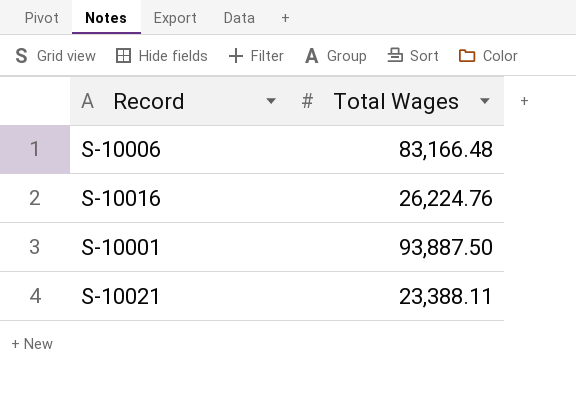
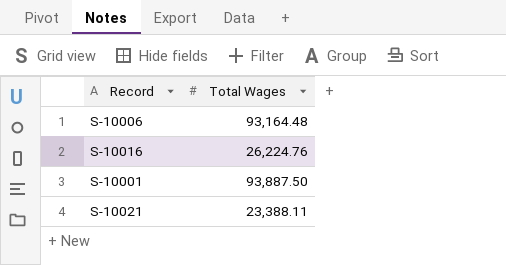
S-10006 | Total Wages: 83,166.48 -> 93,164.48

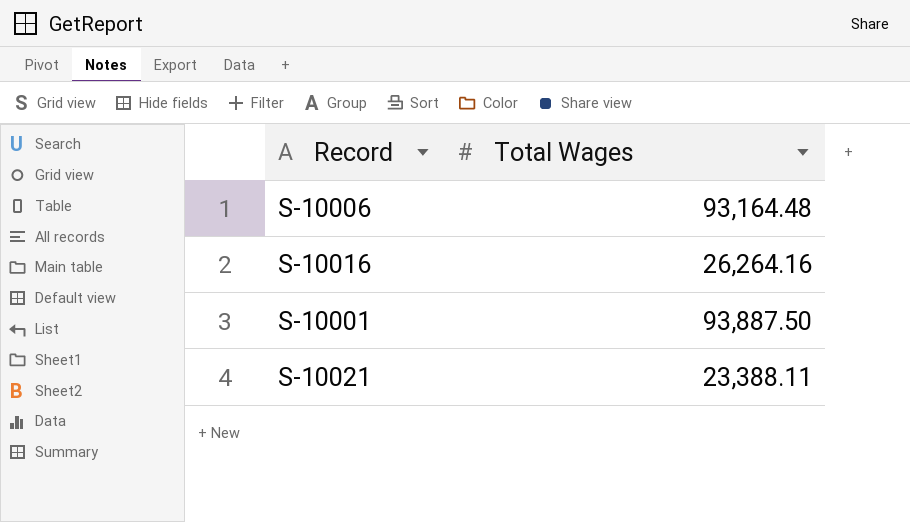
S-10016 | Total Wages: 26,224.76 -> 26,264.16

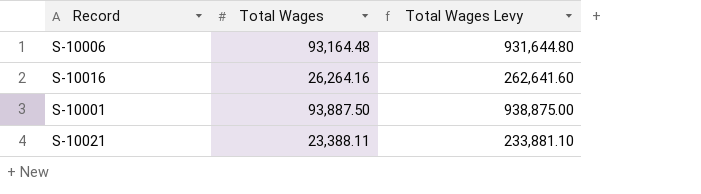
column Total Wages Levy | formula: none -> [Total Wages] * 10

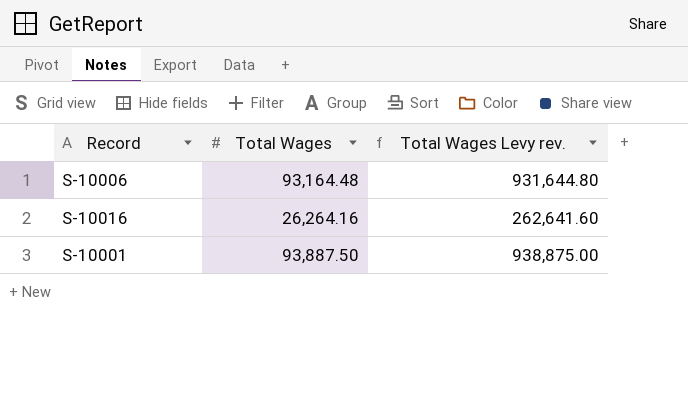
column name: Total Wages Levy -> Total Wages Levy rev.
row S-10021: 23,388.11 | 233,881.10 -> none

